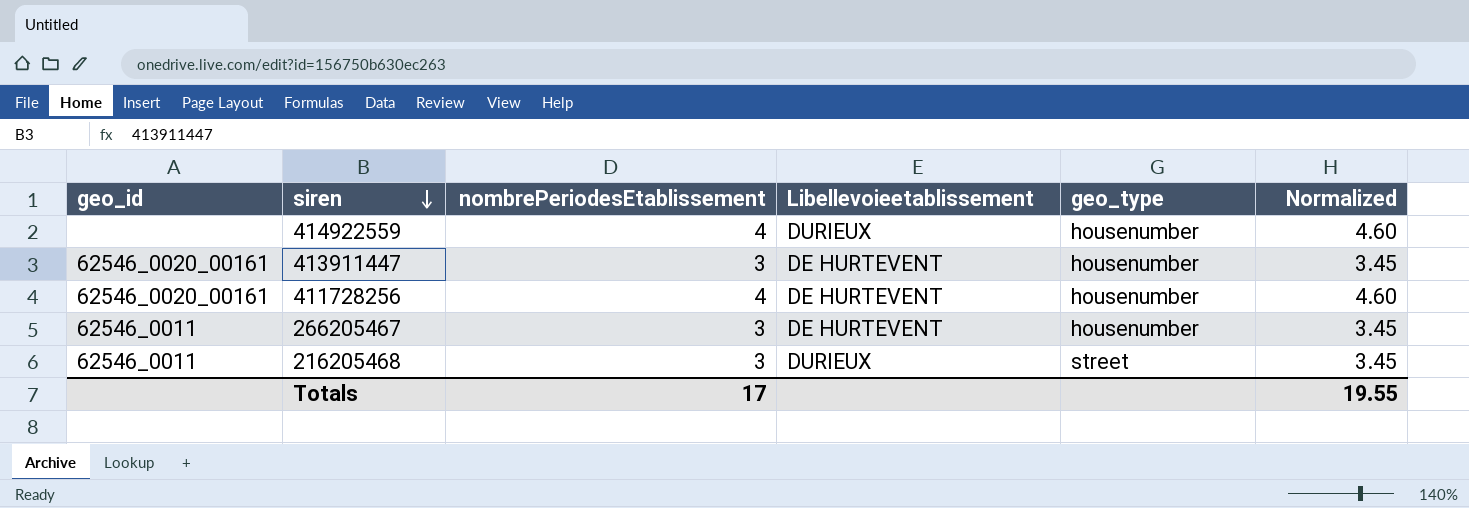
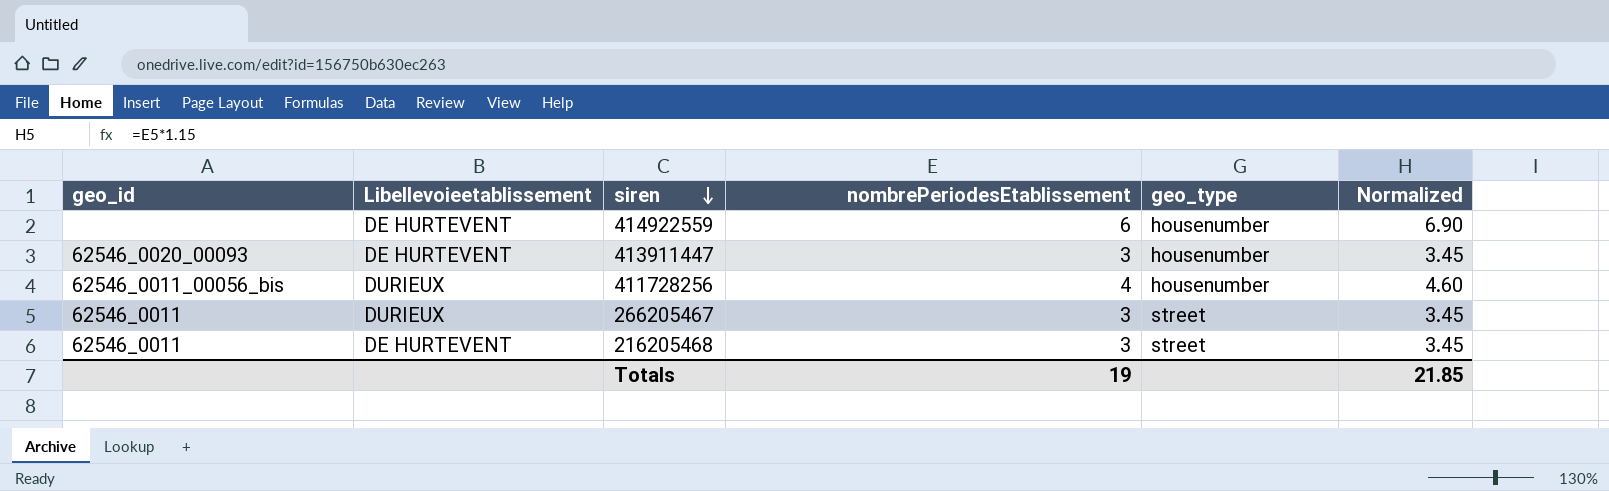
column Libellevoieetablissement | position: 4 -> 2
414922559 | Libellevoieetablissement: DURIEUX -> DE HURTEVENT
414922559 | nombrePeriodesEtablissement: 4 -> 6
414922559 | Normalized: 4.60 -> 6.90
413911447 | geo_id: 62546_0020_00161 -> 62546_0020_00093
411728256 | geo_id: 62546_0020_00161 -> 62546_0011_00056_bis
411728256 | Libellevoieetablissement: DE HURTEVENT -> DURIEUX
266205467 | Libellevoieetablissement: DE HURTEVENT -> DURIEUX
266205467 | geo_type: housenumber -> street
216205468 | Libellevoieetablissement: DURIEUX -> DE HURTEVENT
Totals | nombrePeriodesEtablissement: 17 -> 19
Totals | Normalized: 19.55 -> 21.85

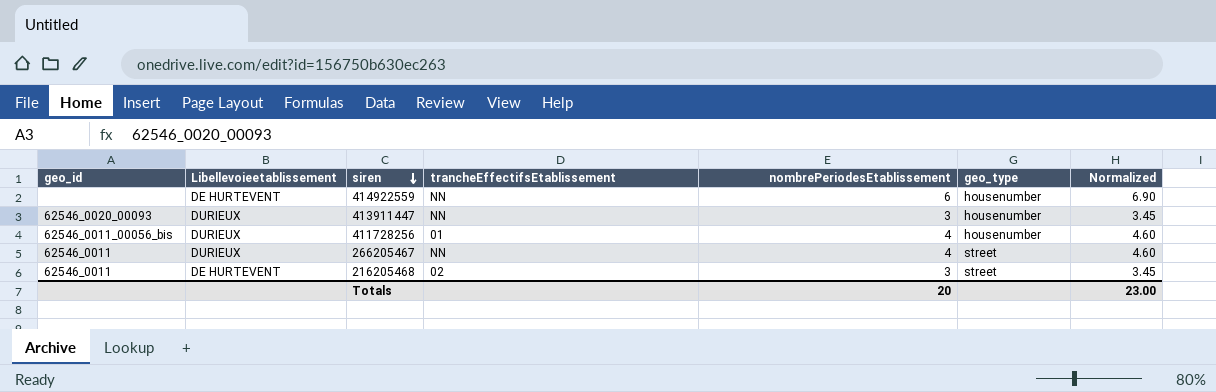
column trancheEffectifsEtablissement | position: none -> 4
413911447 | Libellevoieetablissement: DE HURTEVENT -> DURIEUX
266205467 | nombrePeriodesEtablissement: 3 -> 4
266205467 | Normalized: 3.45 -> 4.60
Totals | nombrePeriodesEtablissement: 19 -> 20
Totals | Normalized: 21.85 -> 23.00

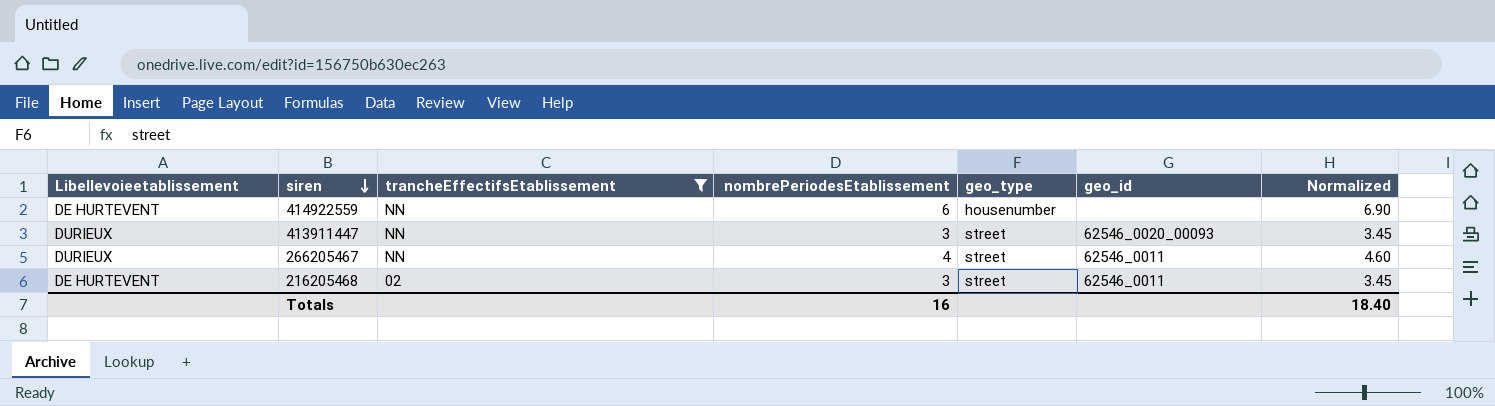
filter: none -> trancheEffectifsEtablissement != 01
column geo_id | position: 1 -> 6
413911447 | geo_type: housenumber -> street
Totals | nombrePeriodesEtablissement: 20 -> 16
Totals | Normalized: 23.00 -> 18.40

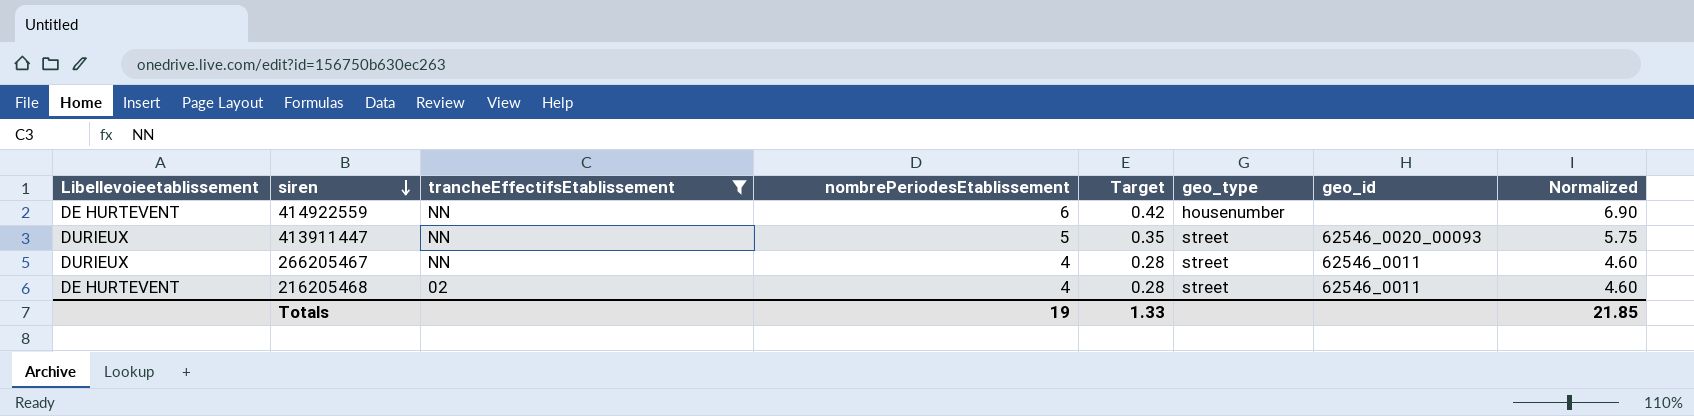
column Target | formula: none -> [nombrePeriodesEtablissement] * 0.07
413911447 | nombrePeriodesEtablissement: 3 -> 5
413911447 | Normalized: 3.45 -> 5.75
216205468 | nombrePeriodesEtablissement: 3 -> 4
216205468 | Normalized: 3.45 -> 4.60
Totals | nombrePeriodesEtablissement: 16 -> 19
Totals | Normalized: 18.40 -> 21.85

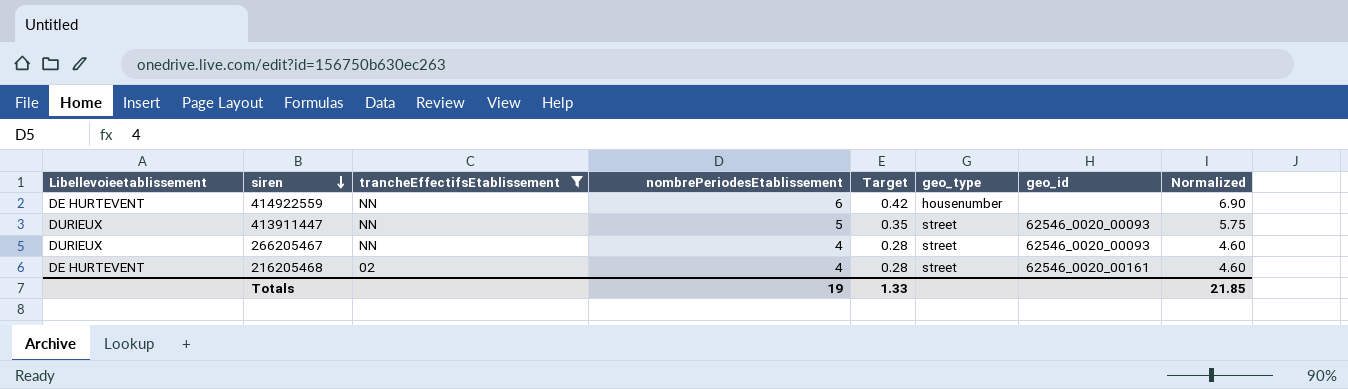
266205467 | geo_id: 62546_0011 -> 62546_0020_00093
216205468 | geo_id: 62546_0011 -> 62546_0020_00161

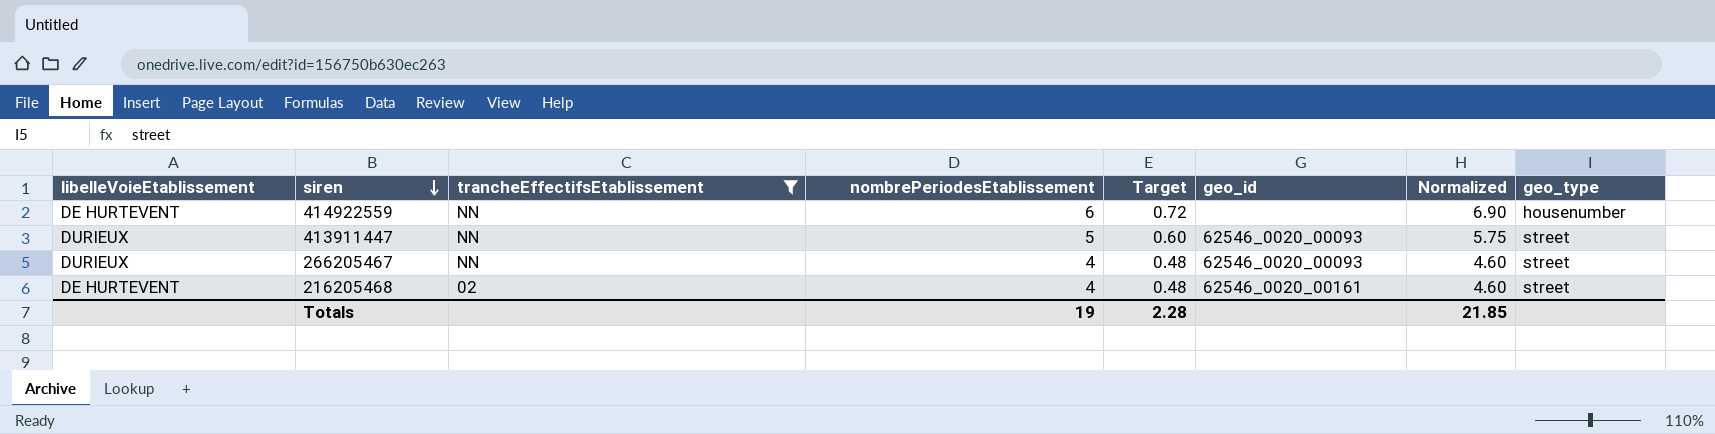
column name: Libellevoieetablissement -> libelleVoieEtablissement
column Target | formula: [nombrePeriodesEtablissement] * 0.07 -> [nombrePeriodesEtablissement] * 0.12
column geo_type | position: 6 -> 8
Totals | Target: 1.33 -> 2.28

